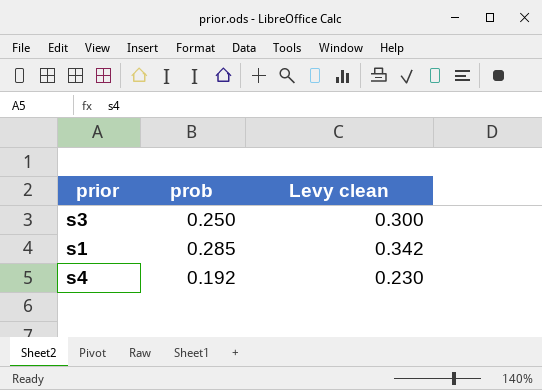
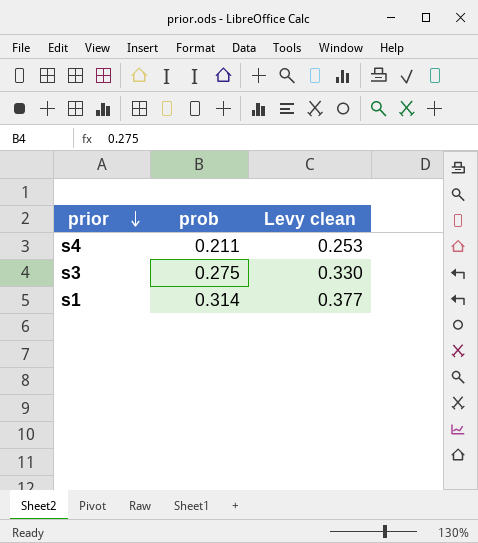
row order: none -> prior descending
s4 | prob: 0.192 -> 0.211
s4 | Levy clean: 0.230 -> 0.253
s3 | prob: 0.250 -> 0.275
s3 | Levy clean: 0.300 -> 0.330
s1 | prob: 0.285 -> 0.314
s1 | Levy clean: 0.342 -> 0.377

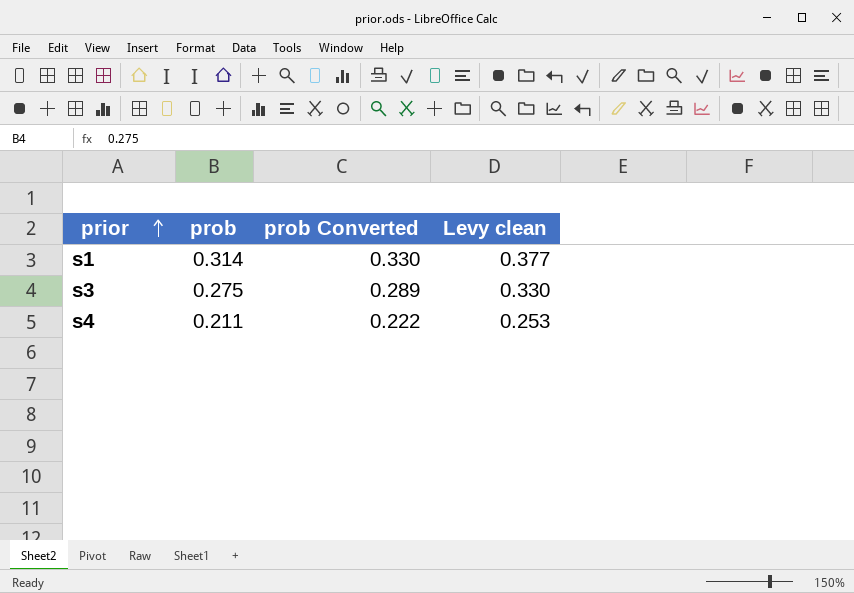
row order: prior descending -> prior ascending
column prob Converted | formula: none -> [prob] * 1.05

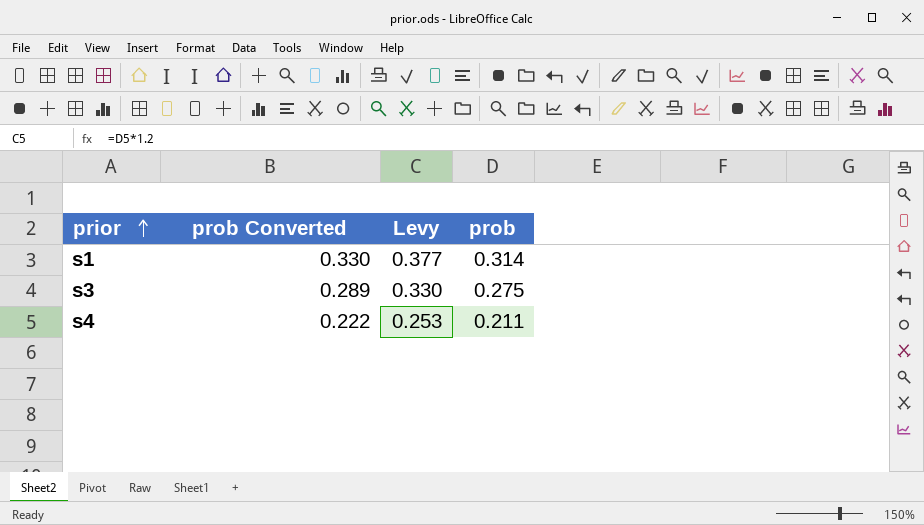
column name: Levy clean -> Levy
column prob | position: 2 -> 4

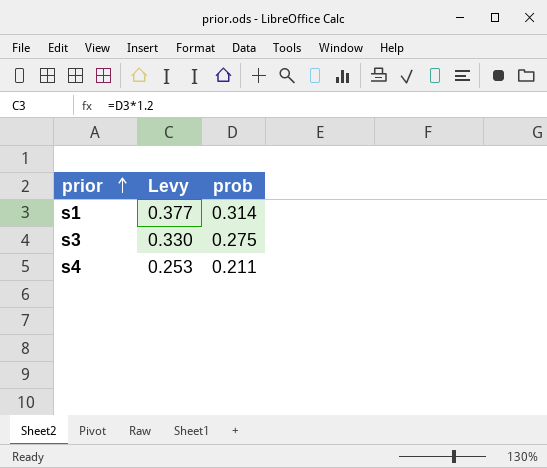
column prob Converted | formula: [prob] * 1.05 -> none

